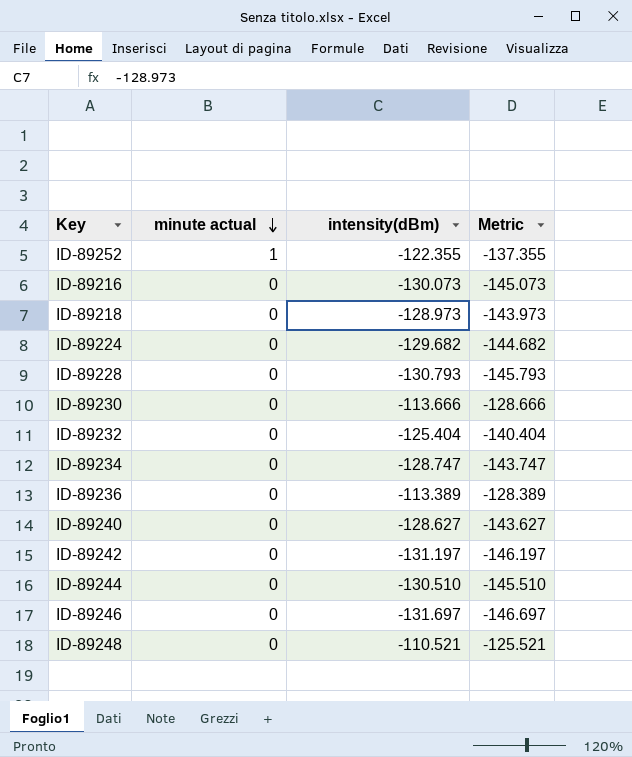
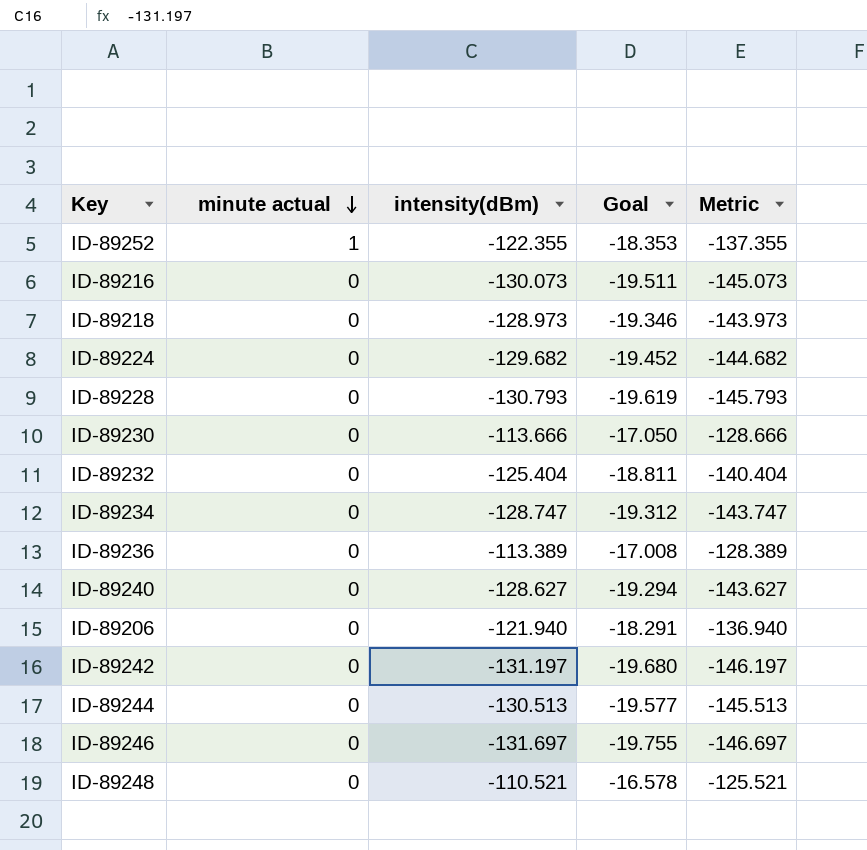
column Goal | formula: none -> [intensity(dBm)] * 0.15
row ID-89206: none -> 0 | -121.940 | -18.291 | -136.940
ID-89244 | intensity(dBm): -130.510 -> -130.513
ID-89244 | Metric: -145.510 -> -145.513

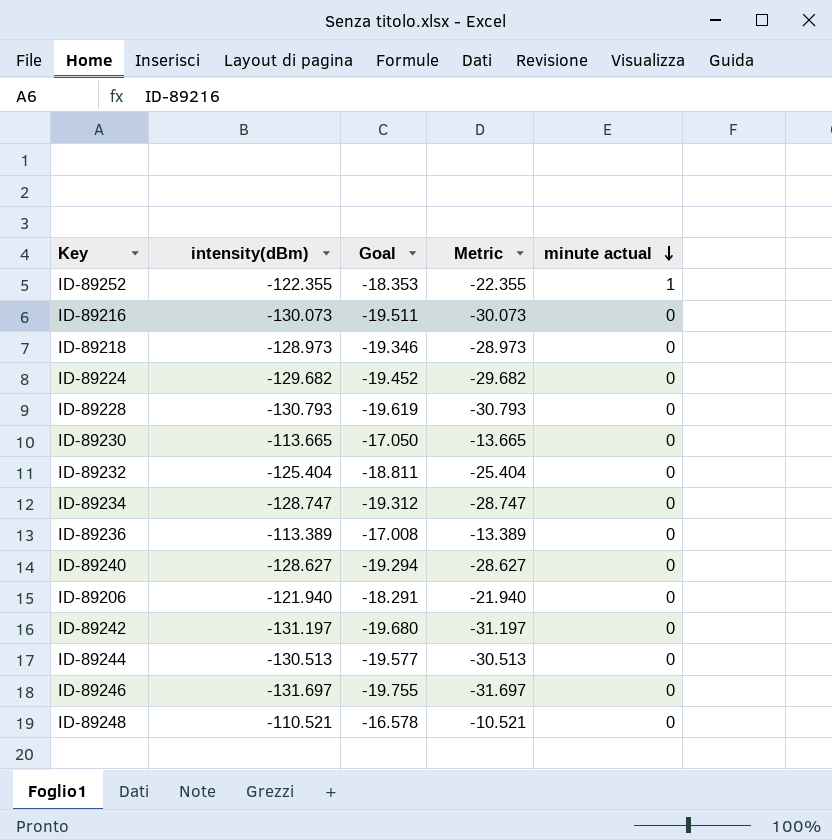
column Metric | formula: [intensity(dBm)] - 15 -> [intensity(dBm)] + 100
column minute actual | position: 2 -> 5
ID-89230 | intensity(dBm): -113.666 -> -113.665

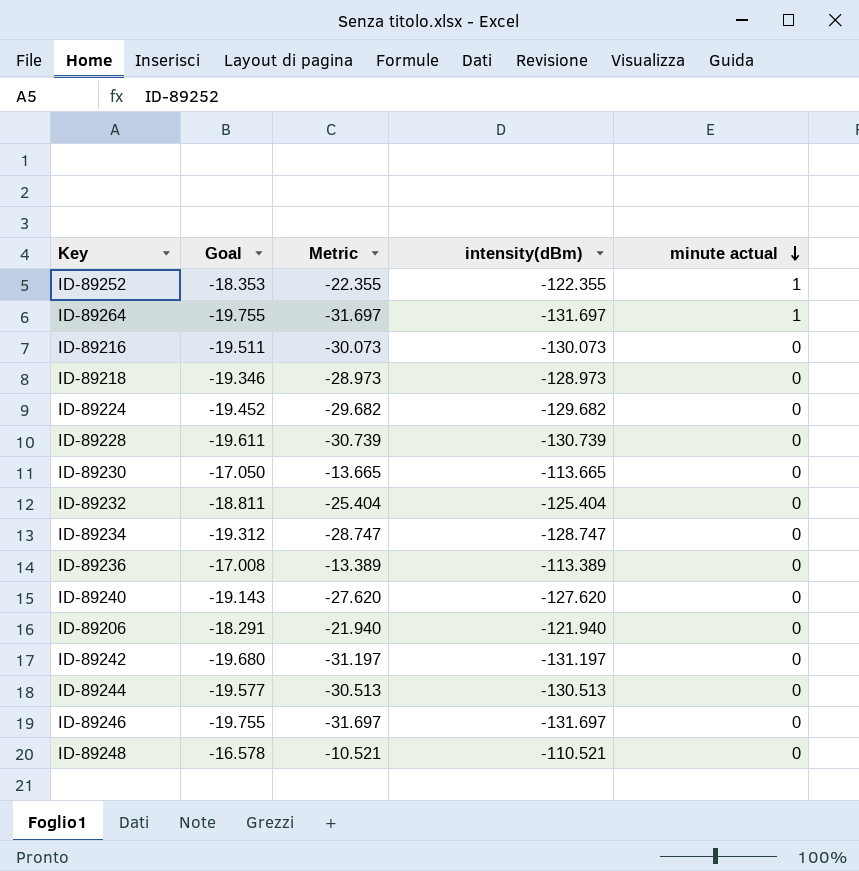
column intensity(dBm) | position: 2 -> 4
row ID-89264: none -> -19.755 | -31.697 | -131.697 | 1
ID-89228 | Goal: -19.619 -> -19.611
ID-89228 | Metric: -30.793 -> -30.739
ID-89228 | intensity(dBm): -130.793 -> -130.739
ID-89240 | Goal: -19.294 -> -19.143
ID-89240 | Metric: -28.627 -> -27.620
ID-89240 | intensity(dBm): -128.627 -> -127.620

